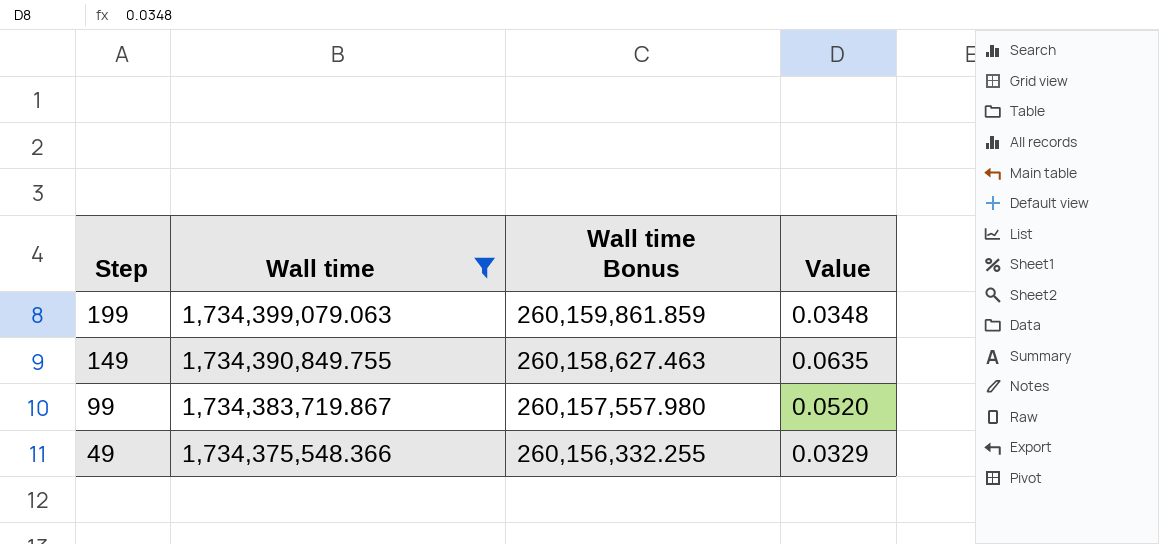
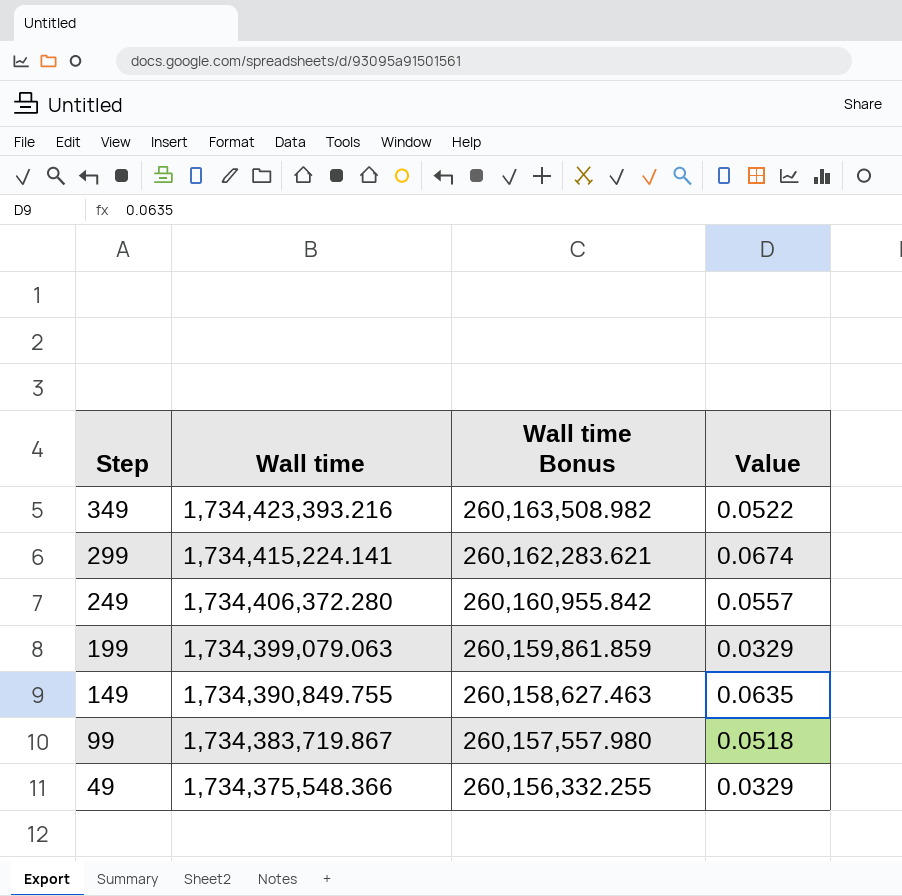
filter: Wall time <= 1,734,399,079.063 -> none
199 | Value: 0.0348 -> 0.0329
99 | Value: 0.0520 -> 0.0518

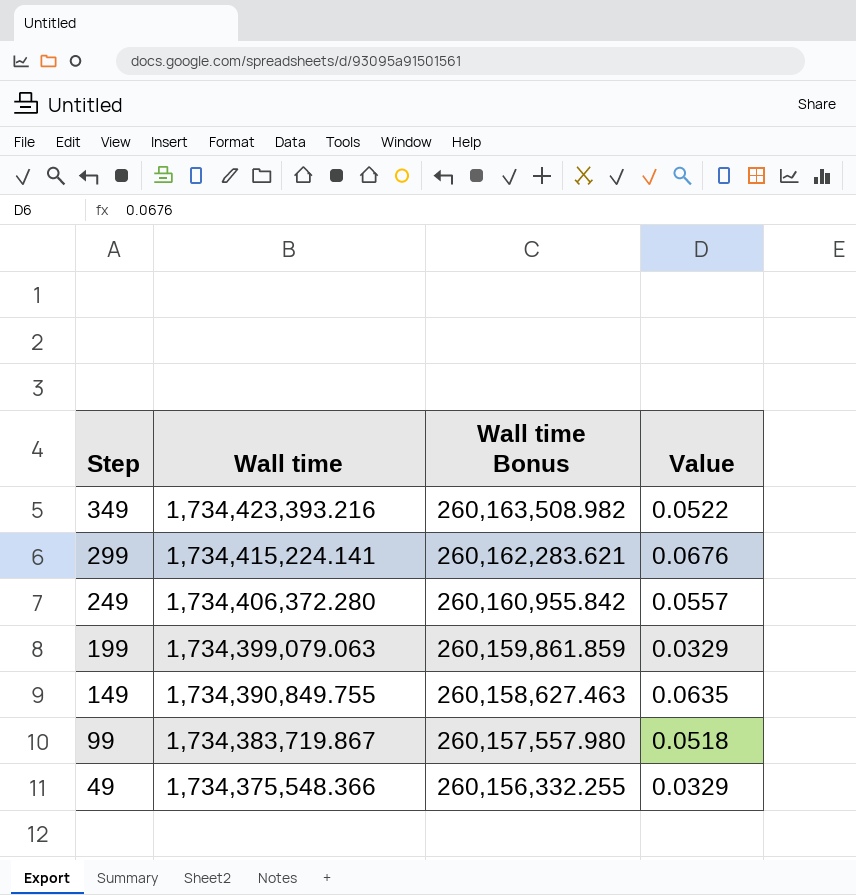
299 | Value: 0.0674 -> 0.0676

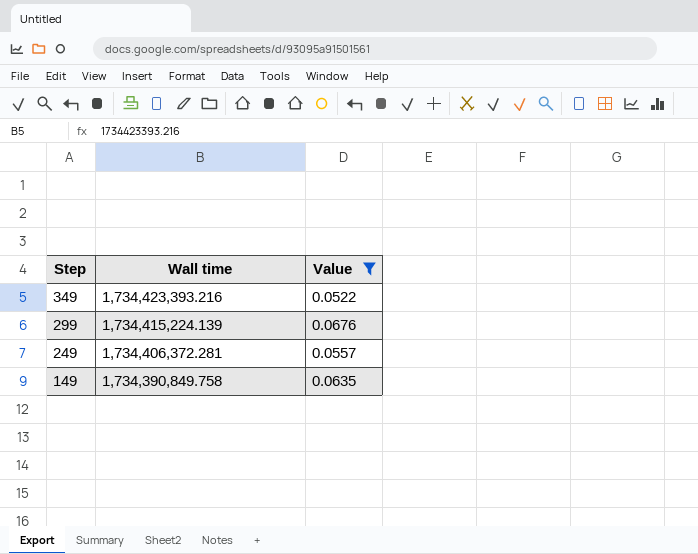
filter: none -> Value >= 0.0522
column Wall time Bonus | formula: [Wall time] * 0.15 -> none
299 | Wall time: 1,734,415,224.141 -> 1,734,415,224.139
249 | Wall time: 1,734,406,372.280 -> 1,734,406,372.281
149 | Wall time: 1,734,390,849.755 -> 1,734,390,849.758

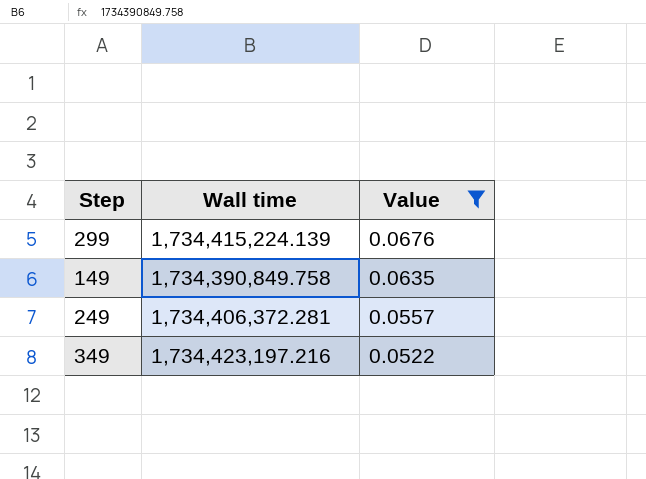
row order: Step descending -> Value descending
349 | Wall time: 1,734,423,393.216 -> 1,734,423,197.216

